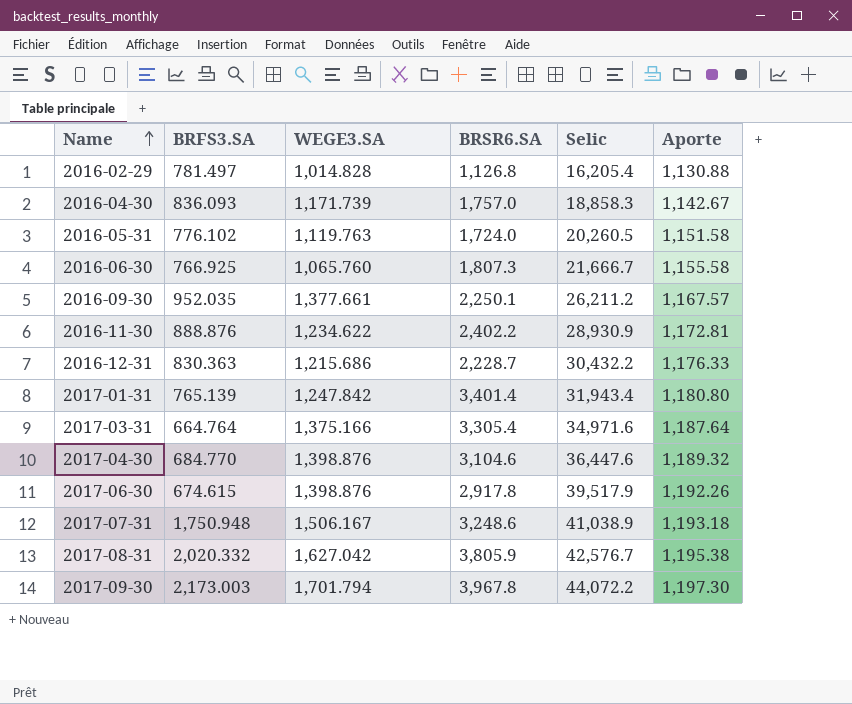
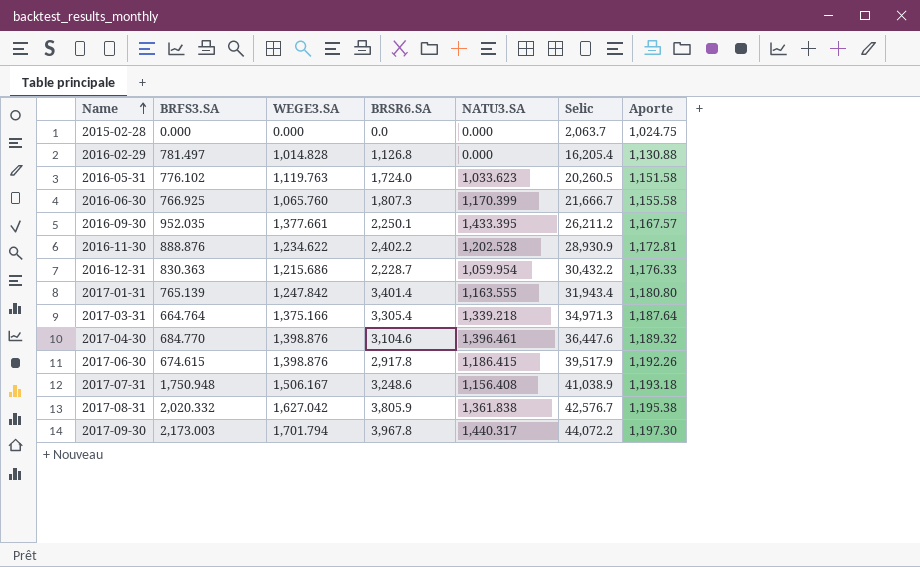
column NATU3.SA | position: none -> 5
row 2016-04-30: 836.093 | 1,171.739 | 1,757.0 | 18,858.3 | 1,142.67 -> none
row 2015-02-28: none -> 0.000 | 0.000 | 0.0 | 0.000 | 2,063.7 | 1,024.75
2017-03-31 | Selic: 34,971.6 -> 34,971.3

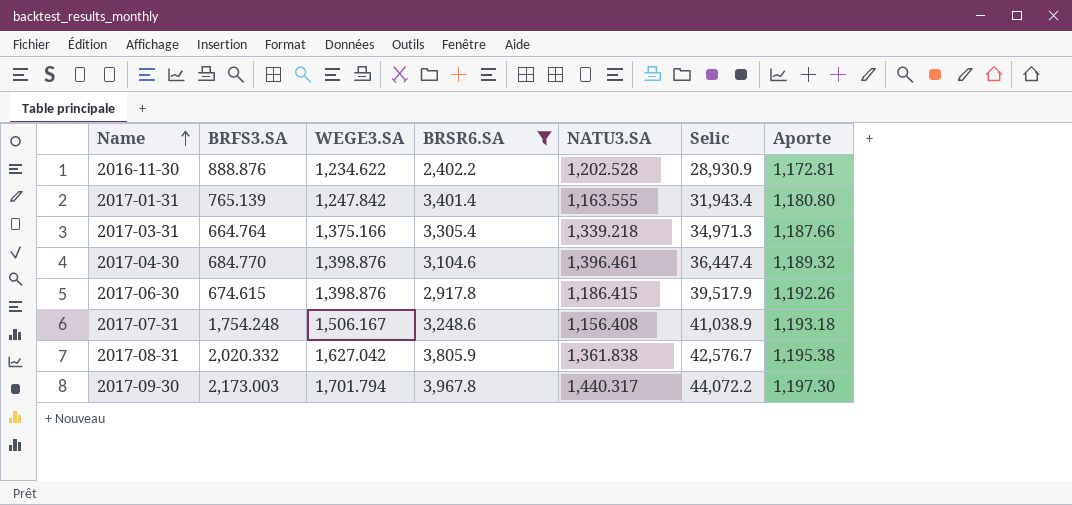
filter: none -> BRSR6.SA >= 2,402.2
2017-03-31 | Aporte: 1,187.64 -> 1,187.66
2017-04-30 | Selic: 36,447.6 -> 36,447.4
2017-07-31 | BRFS3.SA: 1,750.948 -> 1,754.248

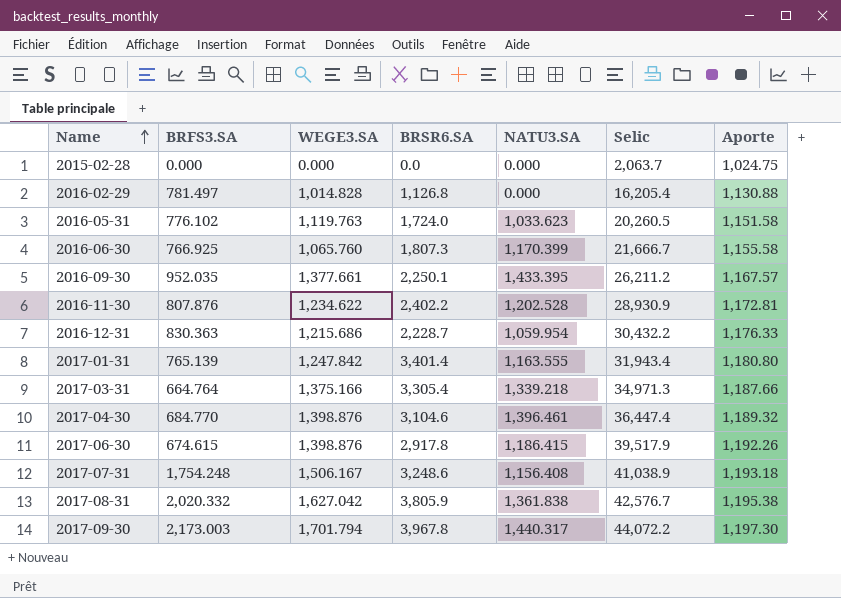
filter: BRSR6.SA >= 2,402.2 -> none
2016-11-30 | BRFS3.SA: 888.876 -> 807.876

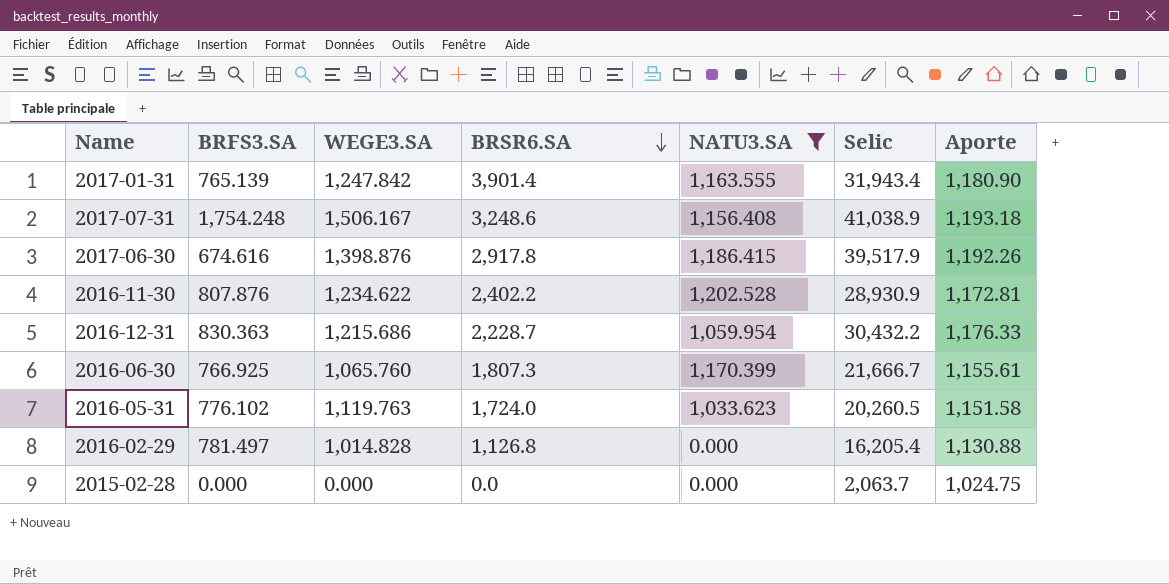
filter: none -> NATU3.SA <= 1,202.528
row order: Name ascending -> BRSR6.SA descending
2017-01-31 | BRSR6.SA: 3,401.4 -> 3,901.4
2017-01-31 | Aporte: 1,180.80 -> 1,180.90
2017-06-30 | BRFS3.SA: 674.615 -> 674.616
2016-06-30 | Aporte: 1,155.58 -> 1,155.61

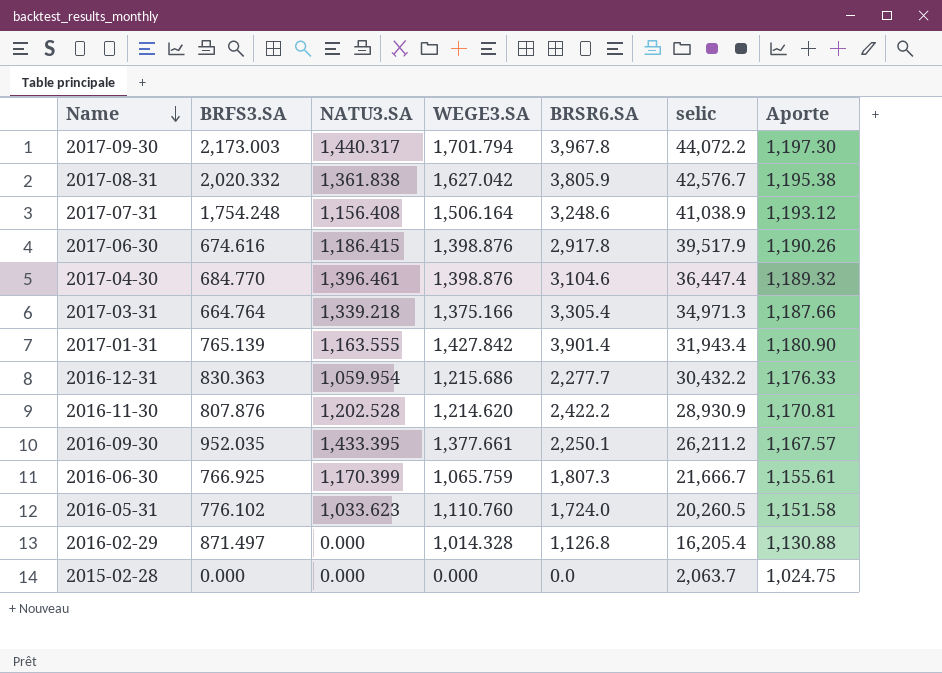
filter: NATU3.SA <= 1,202.528 -> none
row order: BRSR6.SA descending -> Name descending
column NATU3.SA | position: 5 -> 3
column name: Selic -> selic
2017-07-31 | WEGE3.SA: 1,506.167 -> 1,506.164
2017-07-31 | Aporte: 1,193.18 -> 1,193.12
2017-06-30 | Aporte: 1,192.26 -> 1,190.26
2017-01-31 | WEGE3.SA: 1,247.842 -> 1,427.842
2016-12-31 | BRSR6.SA: 2,228.7 -> 2,277.7
2016-11-30 | WEGE3.SA: 1,234.622 -> 1,214.620
2016-11-30 | BRSR6.SA: 2,402.2 -> 2,422.2
2016-11-30 | Aporte: 1,172.81 -> 1,170.81
2016-06-30 | WEGE3.SA: 1,065.760 -> 1,065.759
2016-05-31 | WEGE3.SA: 1,119.763 -> 1,110.760
2016-02-29 | BRFS3.SA: 781.497 -> 871.497
2016-02-29 | WEGE3.SA: 1,014.828 -> 1,014.328

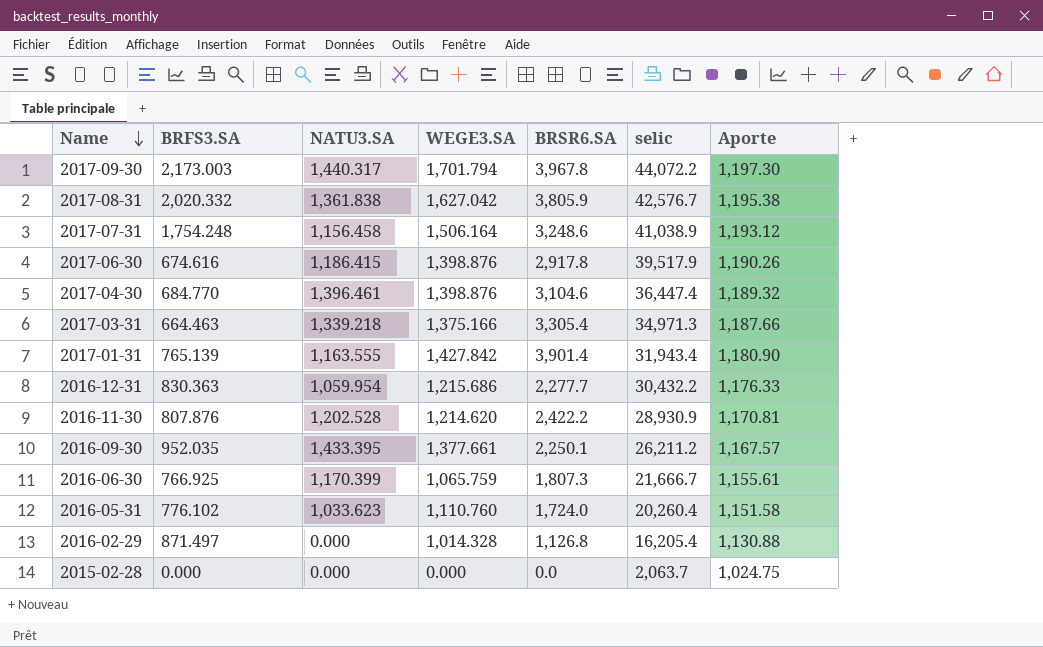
2017-07-31 | NATU3.SA: 1,156.408 -> 1,156.458
2017-03-31 | BRFS3.SA: 664.764 -> 664.463
2016-05-31 | selic: 20,260.5 -> 20,260.4

